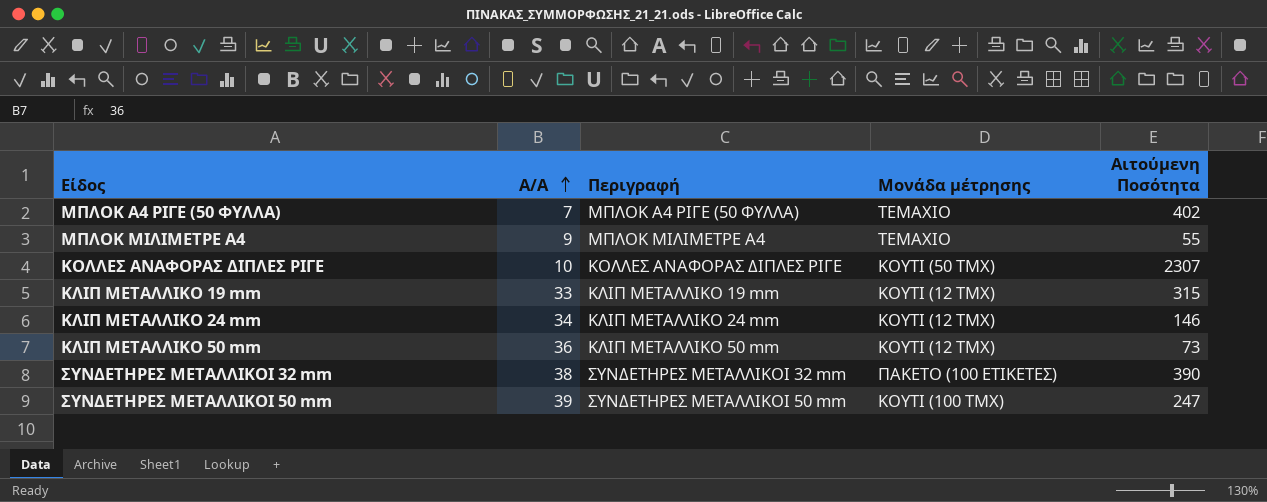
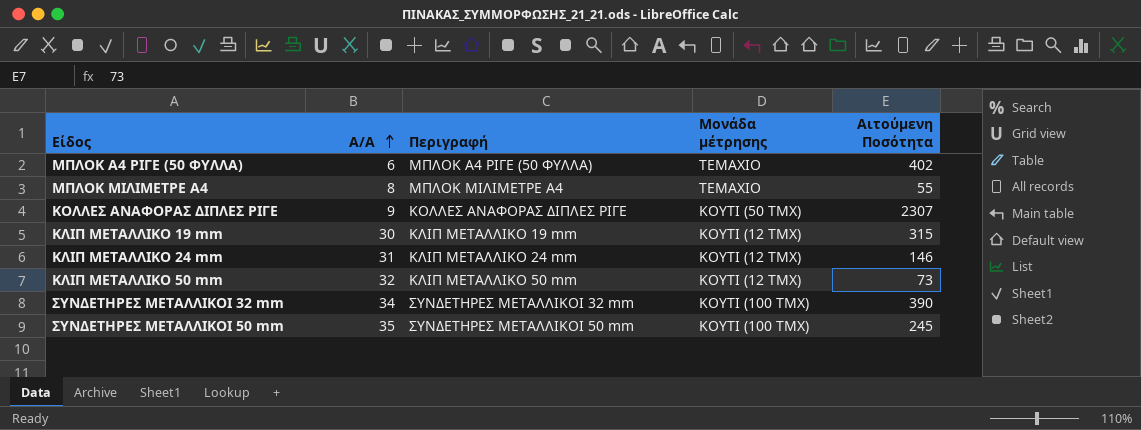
ΜΠΛΟΚ Α4 ΡΙΓΕ (50 ΦΥΛΛΑ) | Α/Α: 7 -> 6
ΜΠΛΟΚ ΜΙΛΙΜΕΤΡΕ Α4 | Α/Α: 9 -> 8
ΚΟΛΛΕΣ ΑΝΑΦΟΡΑΣ ΔΙΠΛΕΣ ΡΙΓΕ | Α/Α: 10 -> 9
ΚΛΙΠ ΜΕΤΑΛΛΙΚΟ 19 mm | Α/Α: 33 -> 30
ΚΛΙΠ ΜΕΤΑΛΛΙΚΟ 24 mm | Α/Α: 34 -> 31
ΚΛΙΠ ΜΕΤΑΛΛΙΚΟ 50 mm | Α/Α: 36 -> 32
ΣΥΝΔΕΤΗΡΕΣ ΜΕΤΑΛΛΙΚΟΙ 32 mm | Α/Α: 38 -> 34
ΣΥΝΔΕΤΗΡΕΣ ΜΕΤΑΛΛΙΚΟΙ 32 mm | Μονάδα μέτρησης: ΠΑΚΕΤΟ (100 ΕΤΙΚΕΤΕΣ) -> ΚΟΥΤΙ (100 ΤΜΧ)
ΣΥΝΔΕΤΗΡΕΣ ΜΕΤΑΛΛΙΚΟΙ 50 mm | Α/Α: 39 -> 35
ΣΥΝΔΕΤΗΡΕΣ ΜΕΤΑΛΛΙΚΟΙ 50 mm | Αιτούμενη Ποσότητα: 247 -> 245

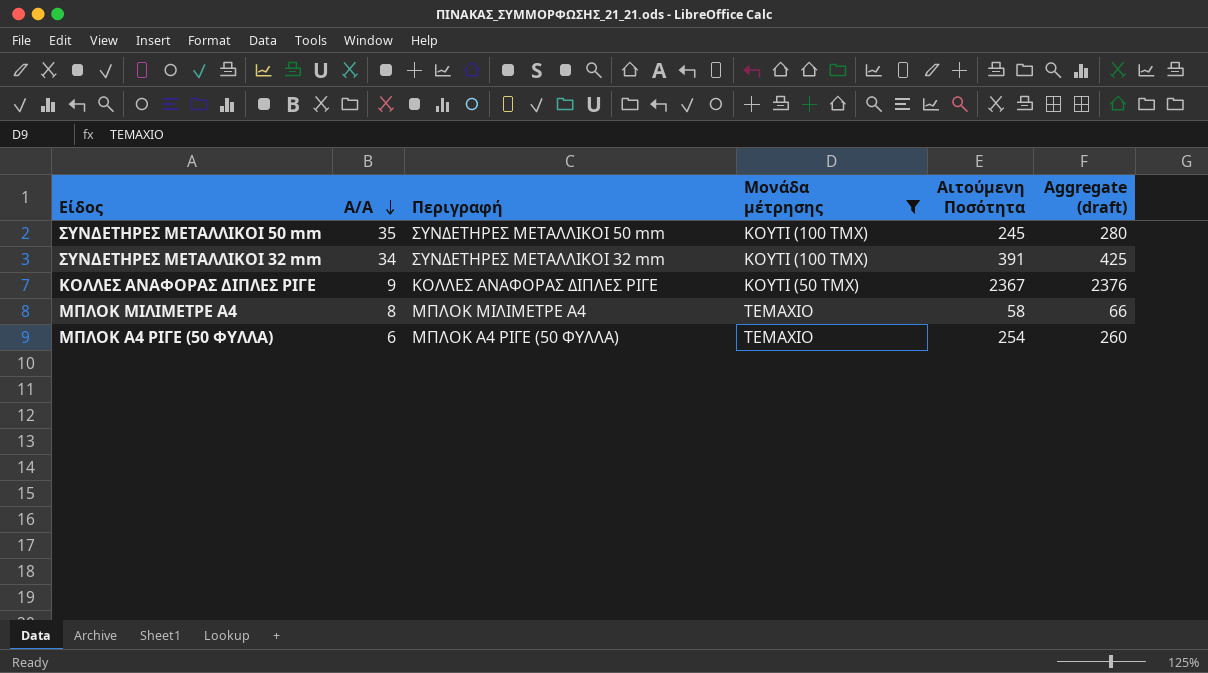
filter: none -> Μονάδα μέτρησης != ΚΟΥΤΙ (12 ΤΜΧ)
row order: Α/Α ascending -> Α/Α descending
column Aggregate (draft) | formula: none -> [Α/Α] + [Αιτούμενη Ποσότητα]
ΣΥΝΔΕΤΗΡΕΣ ΜΕΤΑΛΛΙΚΟΙ 32 mm | Αιτούμενη Ποσότητα: 390 -> 391
ΚΟΛΛΕΣ ΑΝΑΦΟΡΑΣ ΔΙΠΛΕΣ ΡΙΓΕ | Αιτούμενη Ποσότητα: 2307 -> 2367
ΜΠΛΟΚ ΜΙΛΙΜΕΤΡΕ Α4 | Αιτούμενη Ποσότητα: 55 -> 58
ΜΠΛΟΚ Α4 ΡΙΓΕ (50 ΦΥΛΛΑ) | Αιτούμενη Ποσότητα: 402 -> 254

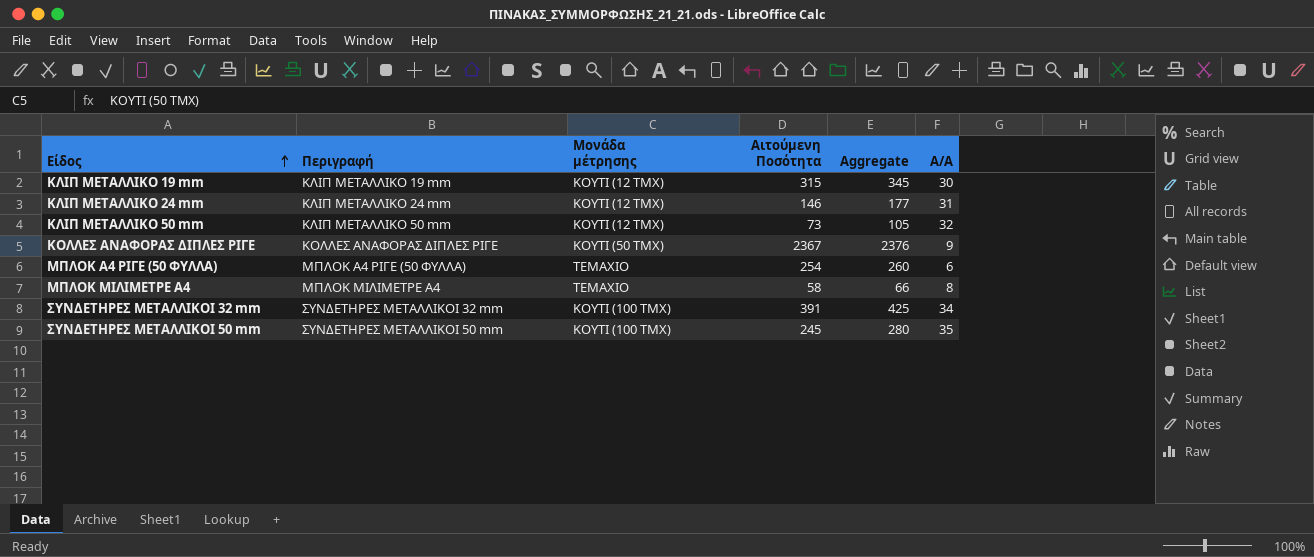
filter: Μονάδα μέτρησης != ΚΟΥΤΙ (12 ΤΜΧ) -> none
row order: Α/Α descending -> Είδος ascending
column name: Aggregate (draft) -> Aggregate
column Α/Α | position: 2 -> 6

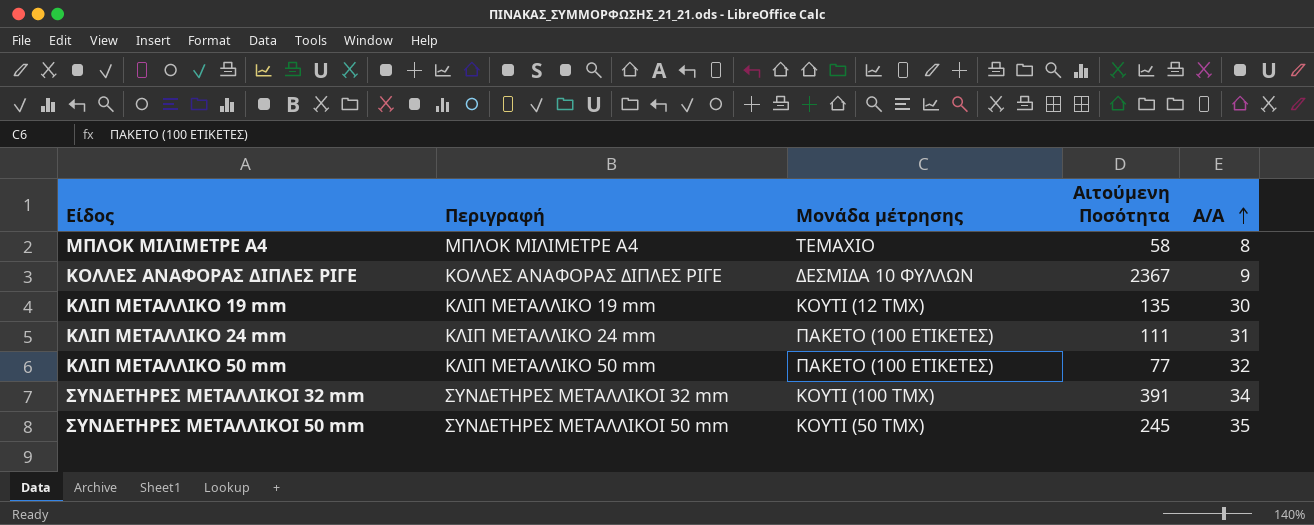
row order: Είδος ascending -> Α/Α ascending
column Aggregate | formula: [Αιτούμενη Ποσότητα] + [Α/Α] -> none
row ΜΠΛΟΚ Α4 ΡΙΓΕ (50 ΦΥΛΛΑ): ΜΠΛΟΚ Α4 ΡΙΓΕ (50 ΦΥΛΛΑ) | ΤΕΜΑΧΙΟ | 254 | 260 | 6 -> none
ΚΟΛΛΕΣ ΑΝΑΦΟΡΑΣ ΔΙΠΛΕΣ ΡΙΓΕ | Μονάδα μέτρησης: ΚΟΥΤΙ (50 ΤΜΧ) -> ΔΕΣΜΙΔΑ 10 ΦΥΛΛΩΝ
ΚΛΙΠ ΜΕΤΑΛΛΙΚΟ 19 mm | Αιτούμενη Ποσότητα: 315 -> 135
ΚΛΙΠ ΜΕΤΑΛΛΙΚΟ 24 mm | Μονάδα μέτρησης: ΚΟΥΤΙ (12 ΤΜΧ) -> ΠΑΚΕΤΟ (100 ΕΤΙΚΕΤΕΣ)
ΚΛΙΠ ΜΕΤΑΛΛΙΚΟ 24 mm | Αιτούμενη Ποσότητα: 146 -> 111
ΚΛΙΠ ΜΕΤΑΛΛΙΚΟ 50 mm | Μονάδα μέτρησης: ΚΟΥΤΙ (12 ΤΜΧ) -> ΠΑΚΕΤΟ (100 ΕΤΙΚΕΤΕΣ)
ΚΛΙΠ ΜΕΤΑΛΛΙΚΟ 50 mm | Αιτούμενη Ποσότητα: 73 -> 77
ΣΥΝΔΕΤΗΡΕΣ ΜΕΤΑΛΛΙΚΟΙ 50 mm | Μονάδα μέτρησης: ΚΟΥΤΙ (100 ΤΜΧ) -> ΚΟΥΤΙ (50 ΤΜΧ)

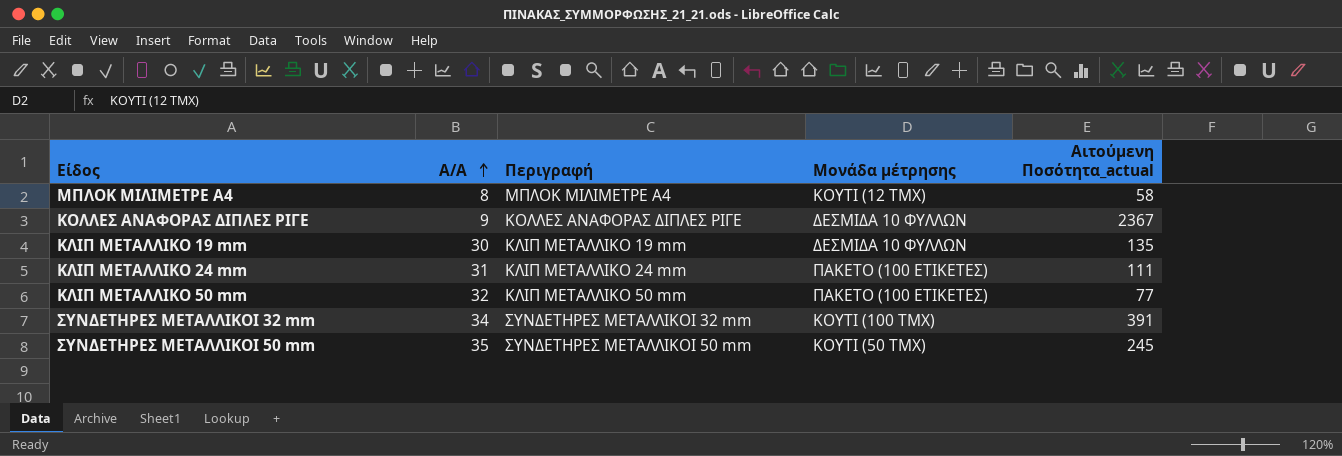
column Α/Α | position: 5 -> 2
column name: Αιτούμενη Ποσότητα -> Αιτούμενη Ποσότητα_actual
ΜΠΛΟΚ ΜΙΛΙΜΕΤΡΕ Α4 | Μονάδα μέτρησης: ΤΕΜΑΧΙΟ -> ΚΟΥΤΙ (12 ΤΜΧ)
ΚΛΙΠ ΜΕΤΑΛΛΙΚΟ 19 mm | Μονάδα μέτρησης: ΚΟΥΤΙ (12 ΤΜΧ) -> ΔΕΣΜΙΔΑ 10 ΦΥΛΛΩΝ

